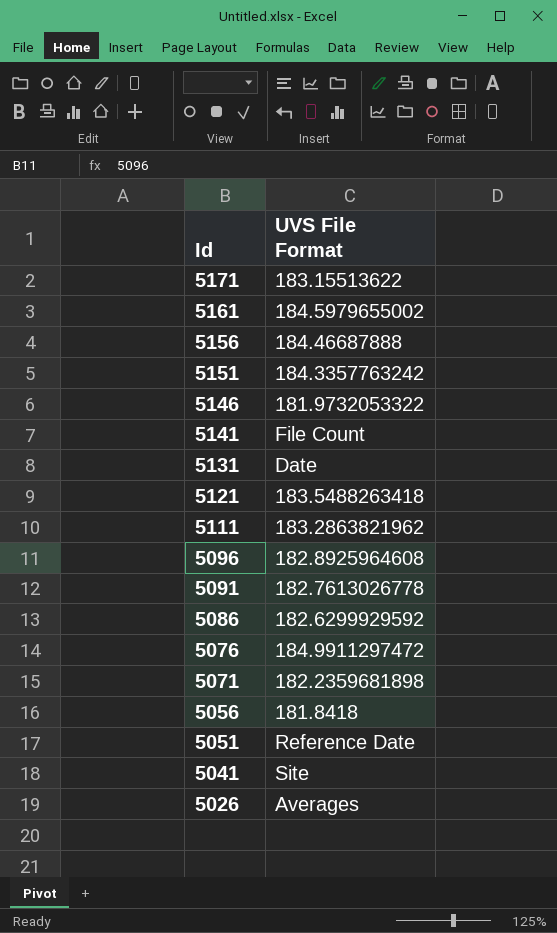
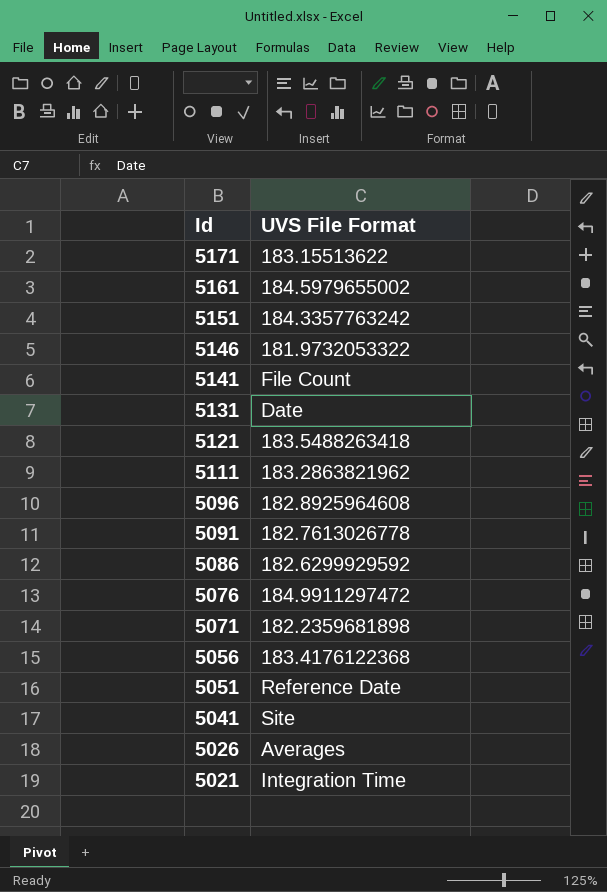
row 5156: 184.46687888 -> none
5056 | UVS File Format: 181.8418 -> 183.4176122368
row 5021: none -> Integration Time

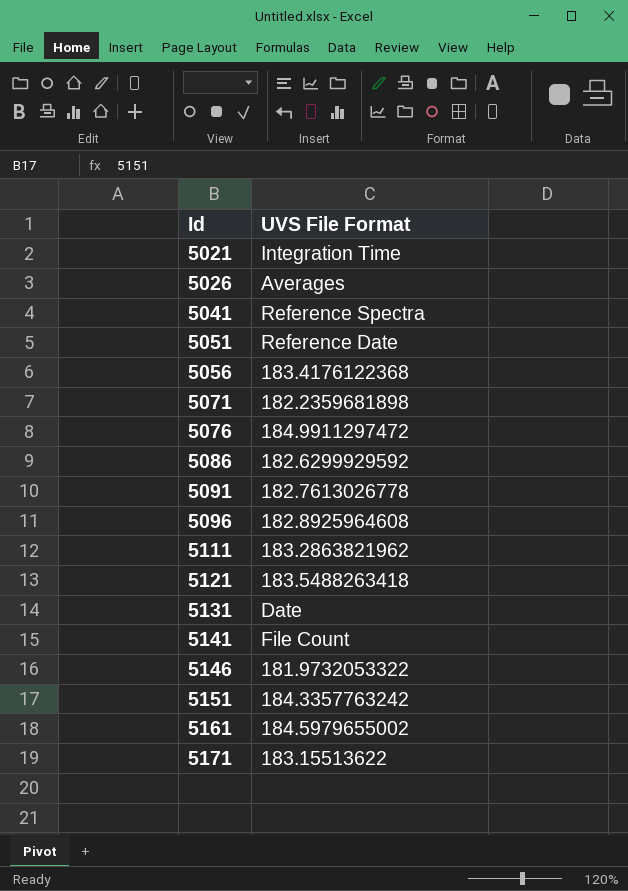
row order: Id descending -> Id ascending
5041 | UVS File Format: Site -> Reference Spectra

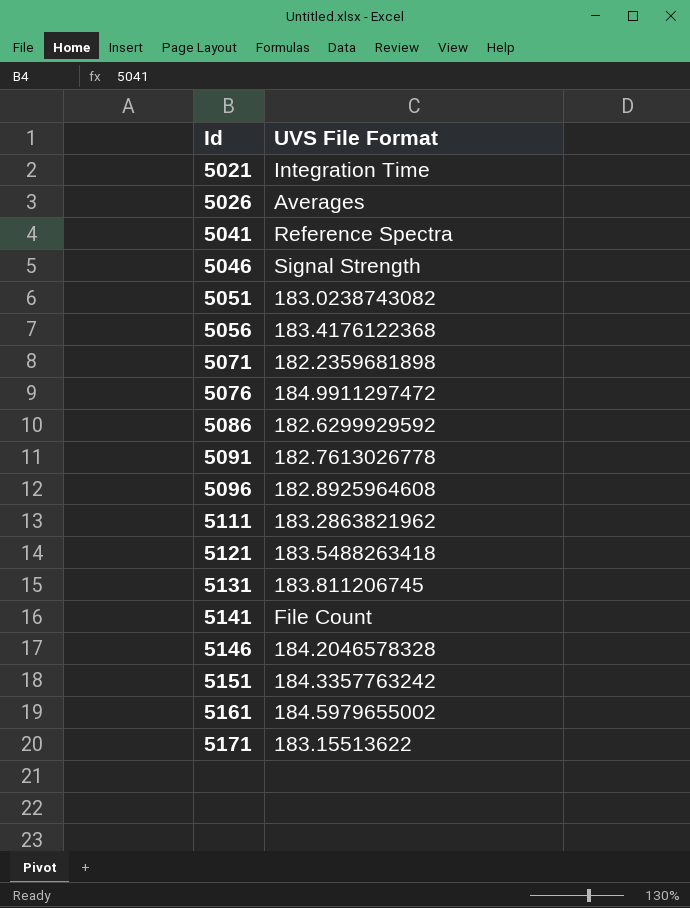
row 5046: none -> Signal Strength
5051 | UVS File Format: Reference Date -> 183.0238743082
5131 | UVS File Format: Date -> 183.811206745
5146 | UVS File Format: 181.9732053322 -> 184.2046578328

